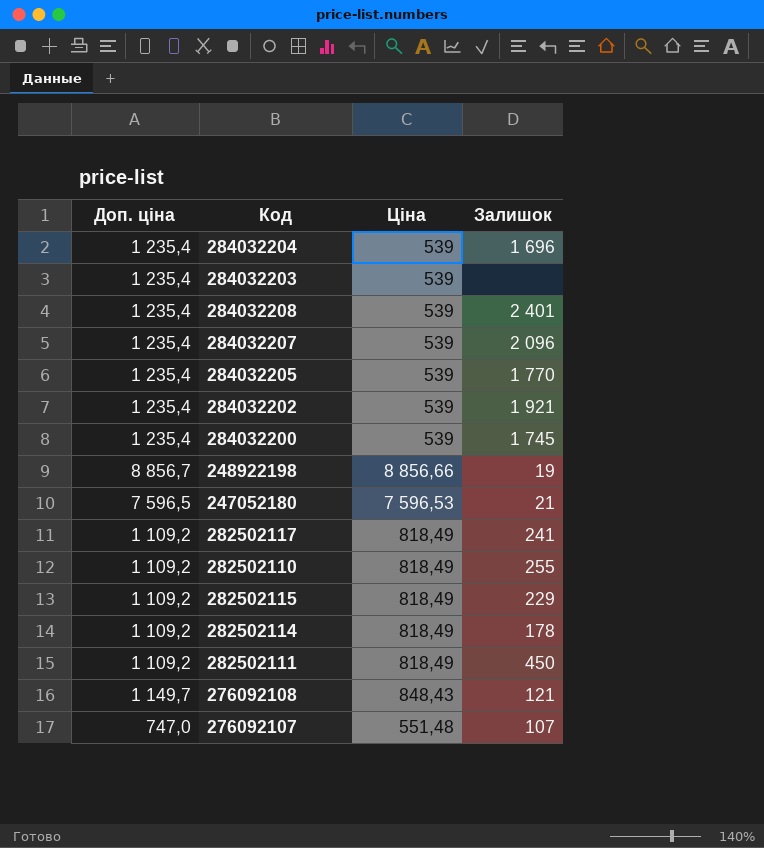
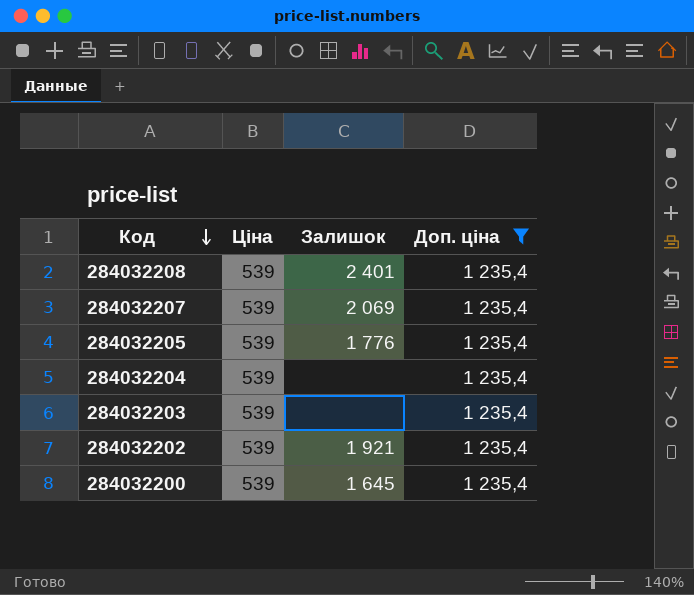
filter: none -> Доп. ціна = 1 235,4
row order: none -> Код descending
column Доп. ціна | position: 1 -> 4
284032207 | Залишок: 2 096 -> 2 069
284032205 | Залишок: 1 770 -> 1 776
284032204 | Залишок: 1 696 -> none
284032200 | Залишок: 1 745 -> 1 645

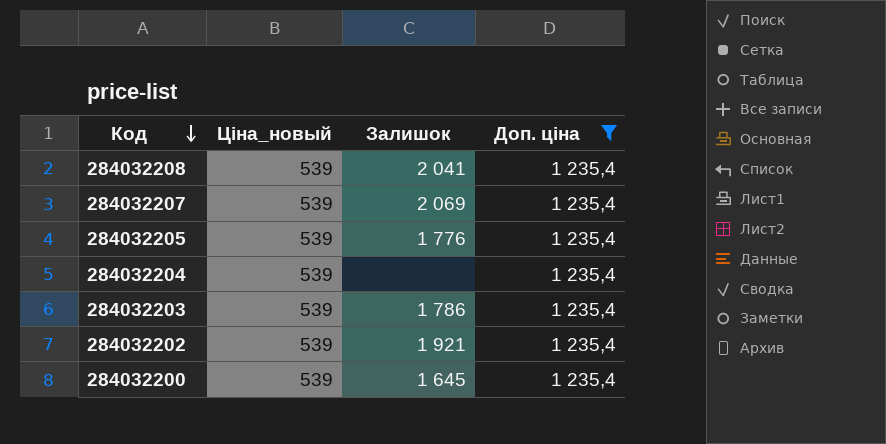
column name: Ціна -> Ціна_новый
284032208 | Залишок: 2 401 -> 2 041
284032203 | Залишок: none -> 1 786

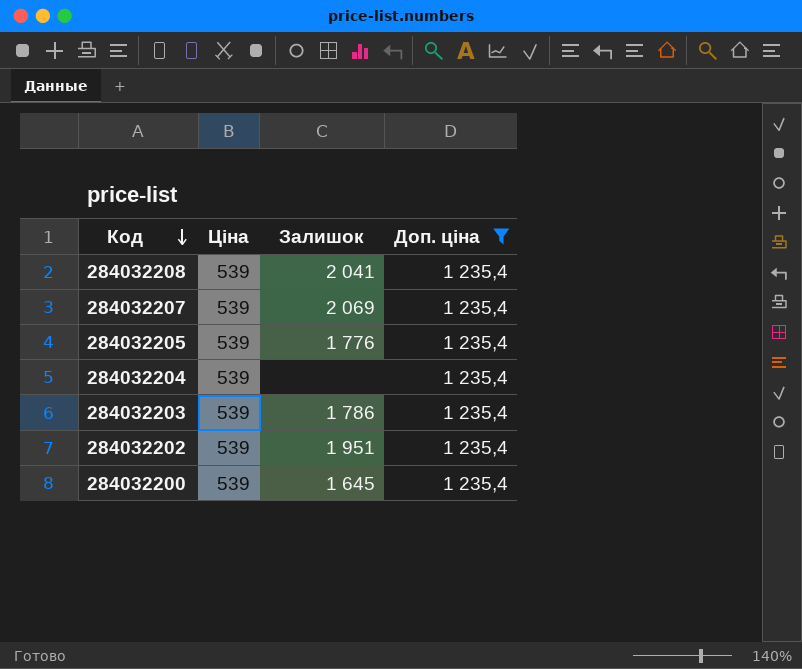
column name: Ціна_новый -> Ціна
284032202 | Залишок: 1 921 -> 1 951

